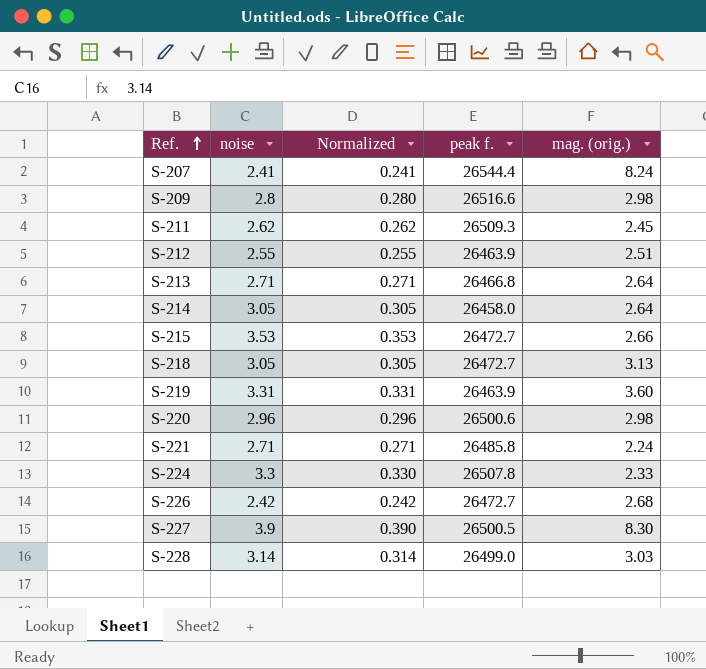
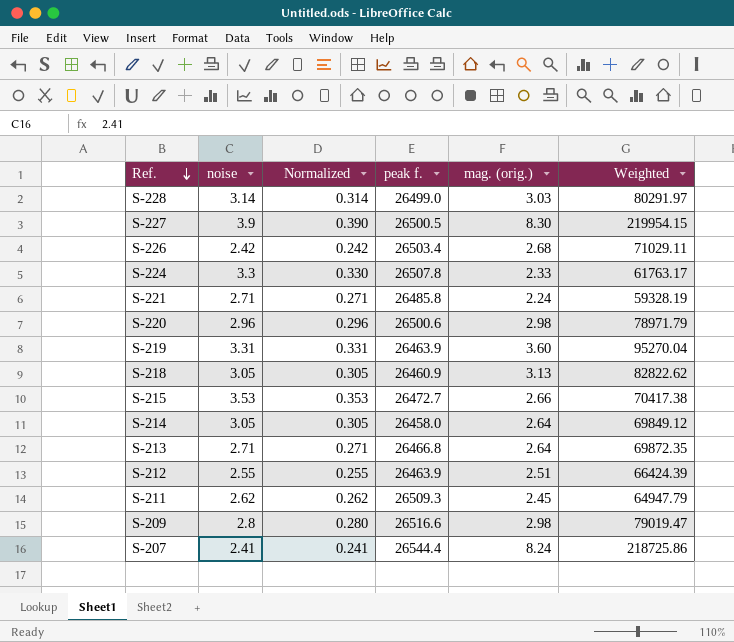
row order: Ref. ascending -> Ref. descending
column Weighted | formula: none -> [peak f.] * [mag. (orig.)]
S-226 | peak f.: 26472.7 -> 26503.4
S-218 | peak f.: 26472.7 -> 26460.9

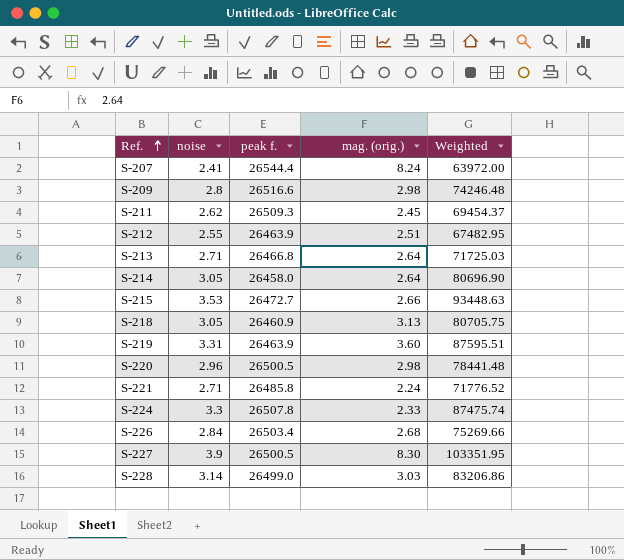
row order: Ref. descending -> Ref. ascending
column Normalized | formula: [noise] * 0.1 -> none
column Weighted | formula: [peak f.] * [mag. (orig.)] -> [noise] * [peak f.]
S-220 | peak f.: 26500.6 -> 26500.5
S-226 | noise: 2.42 -> 2.84

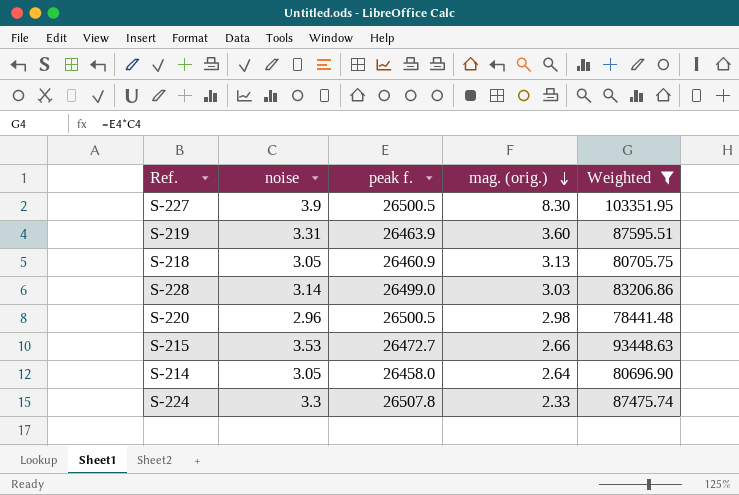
filter: none -> Weighted >= 78441.48
row order: Ref. ascending -> mag. (orig.) descending

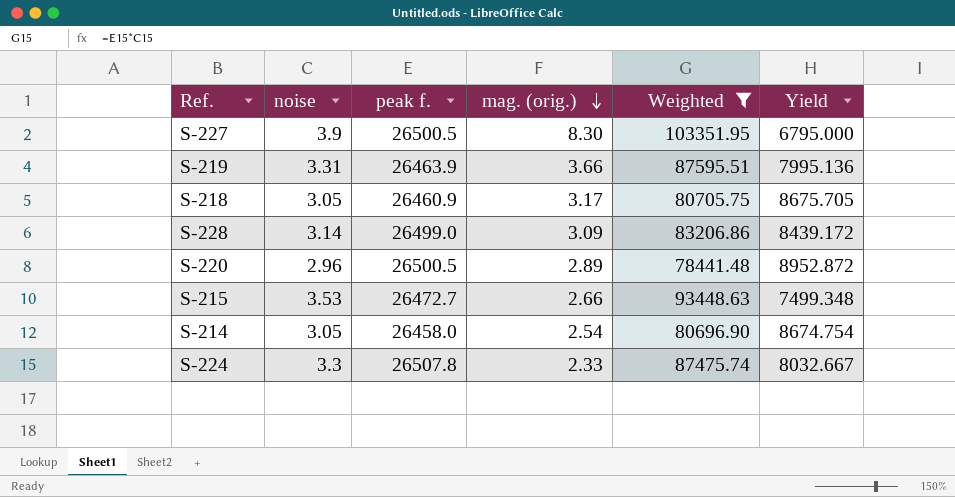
column Yield | formula: none -> [peak f.] / [noise]
S-219 | mag. (orig.): 3.60 -> 3.66
S-218 | mag. (orig.): 3.13 -> 3.17
S-228 | mag. (orig.): 3.03 -> 3.09
S-220 | mag. (orig.): 2.98 -> 2.89
S-214 | mag. (orig.): 2.64 -> 2.54

